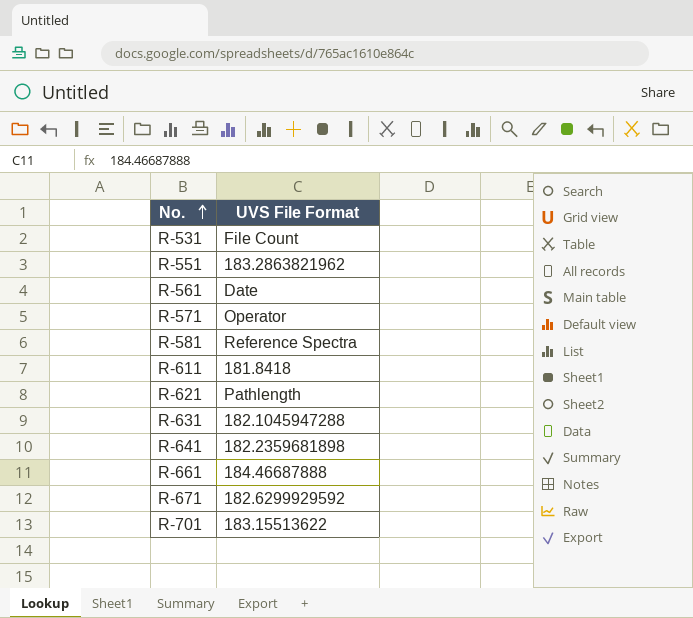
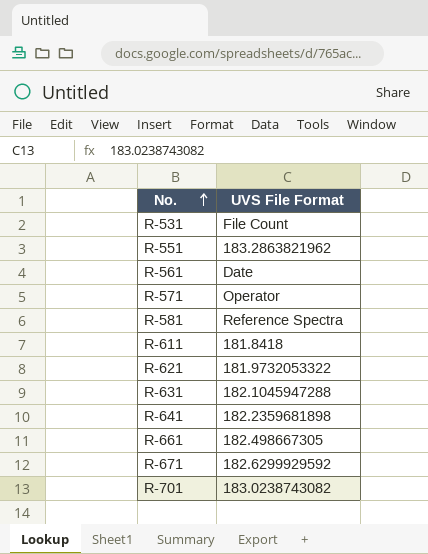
R-621 | UVS File Format: Pathlength -> 181.9732053322
R-661 | UVS File Format: 184.46687888 -> 182.498667305
R-701 | UVS File Format: 183.15513622 -> 183.0238743082

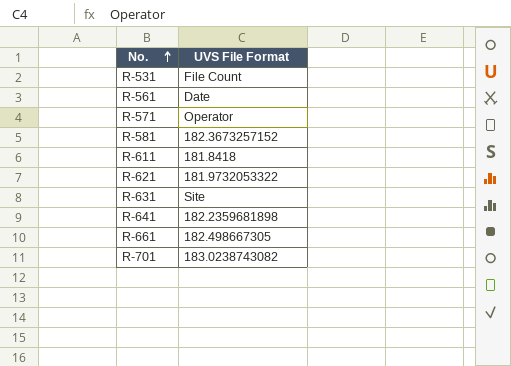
row R-551: 183.2863821962 -> none
row R-671: 182.6299929592 -> none
R-581 | UVS File Format: Reference Spectra -> 182.3673257152
R-631 | UVS File Format: 182.1045947288 -> Site

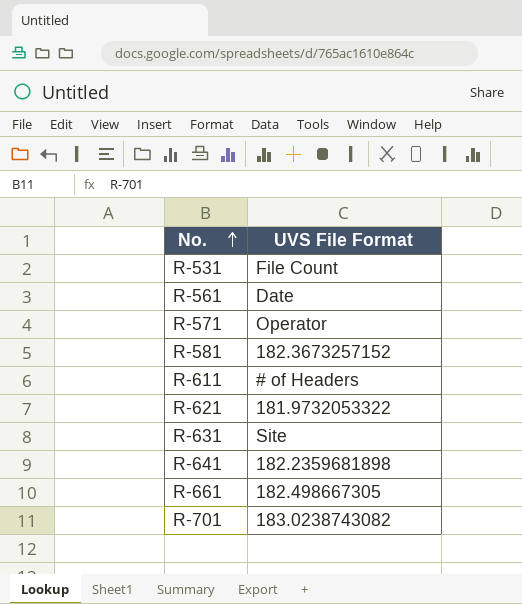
R-611 | UVS File Format: 181.8418 -> # of Headers

